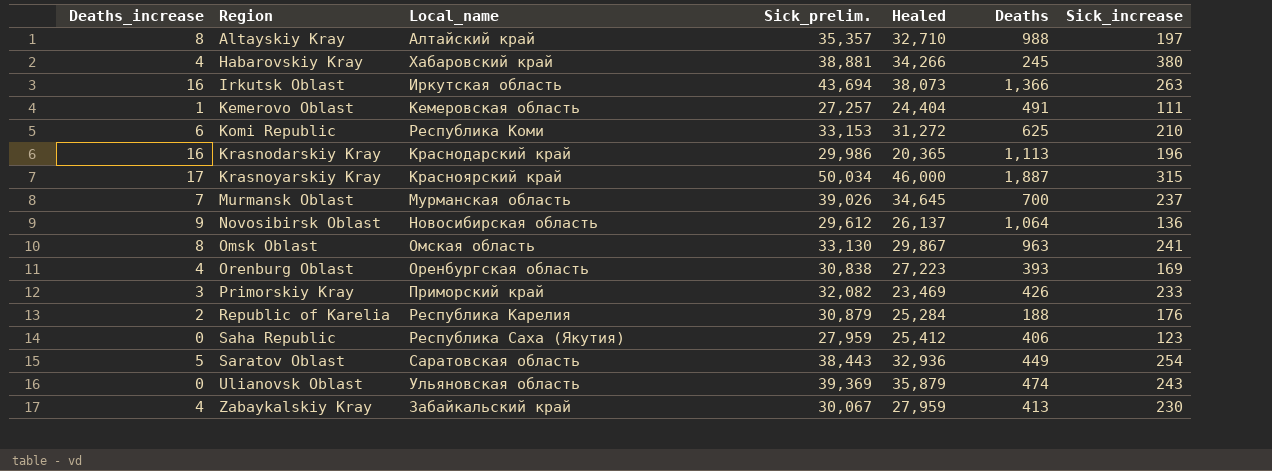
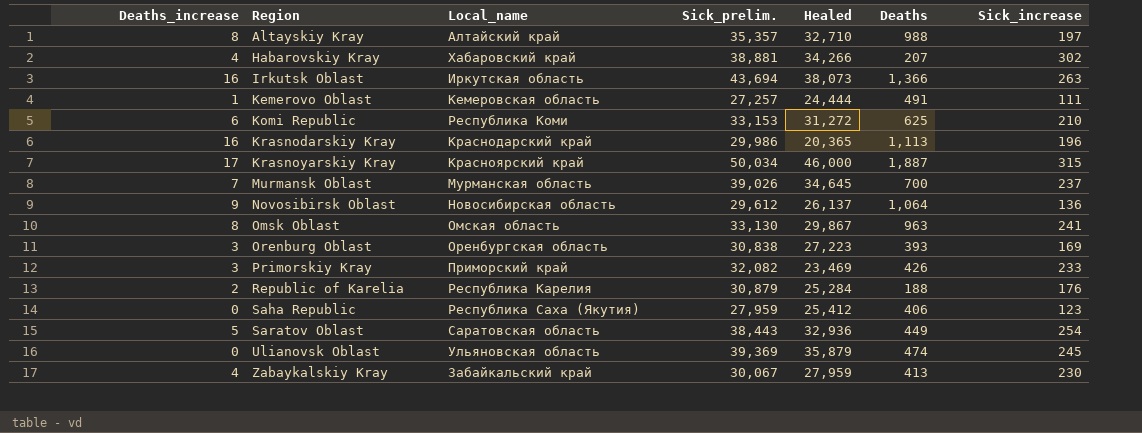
Habarovskiy Kray | Deaths: 245 -> 207
Habarovskiy Kray | Sick_increase: 380 -> 302
Kemerovo Oblast | Healed: 24,404 -> 24,444
Orenburg Oblast | Deaths_increase: 4 -> 3
Ulianovsk Oblast | Sick_increase: 243 -> 245

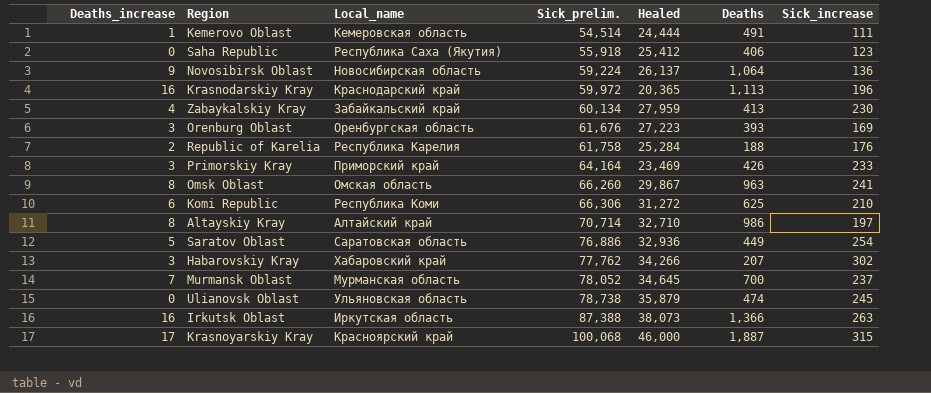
row order: Region ascending -> Sick_prelim. ascending
Kemerovo Oblast | Sick_prelim.: 27,257 -> 54,514
Saha Republic | Sick_prelim.: 27,959 -> 55,918
Novosibirsk Oblast | Sick_prelim.: 29,612 -> 59,224
Krasnodarskiy Kray | Sick_prelim.: 29,986 -> 59,972
Zabaykalskiy Kray | Sick_prelim.: 30,067 -> 60,134
Orenburg Oblast | Sick_prelim.: 30,838 -> 61,676
Republic of Karelia | Sick_prelim.: 30,879 -> 61,758
Primorskiy Kray | Sick_prelim.: 32,082 -> 64,164
Omsk Oblast | Sick_prelim.: 33,130 -> 66,260
Komi Republic | Sick_prelim.: 33,153 -> 66,306
Altayskiy Kray | Sick_prelim.: 35,357 -> 70,714
Altayskiy Kray | Deaths: 988 -> 986
Saratov Oblast | Sick_prelim.: 38,443 -> 76,886
Habarovskiy Kray | Deaths_increase: 4 -> 3
Habarovskiy Kray | Sick_prelim.: 38,881 -> 77,762
Murmansk Oblast | Sick_prelim.: 39,026 -> 78,052
Ulianovsk Oblast | Sick_prelim.: 39,369 -> 78,738
Irkutsk Oblast | Sick_prelim.: 43,694 -> 87,388
Krasnoyarskiy Kray | Sick_prelim.: 50,034 -> 100,068

